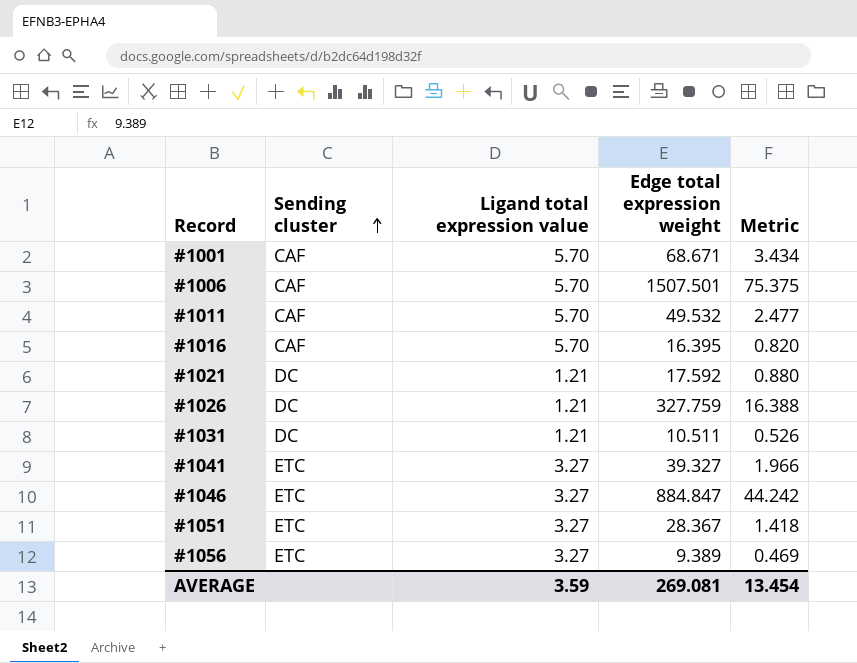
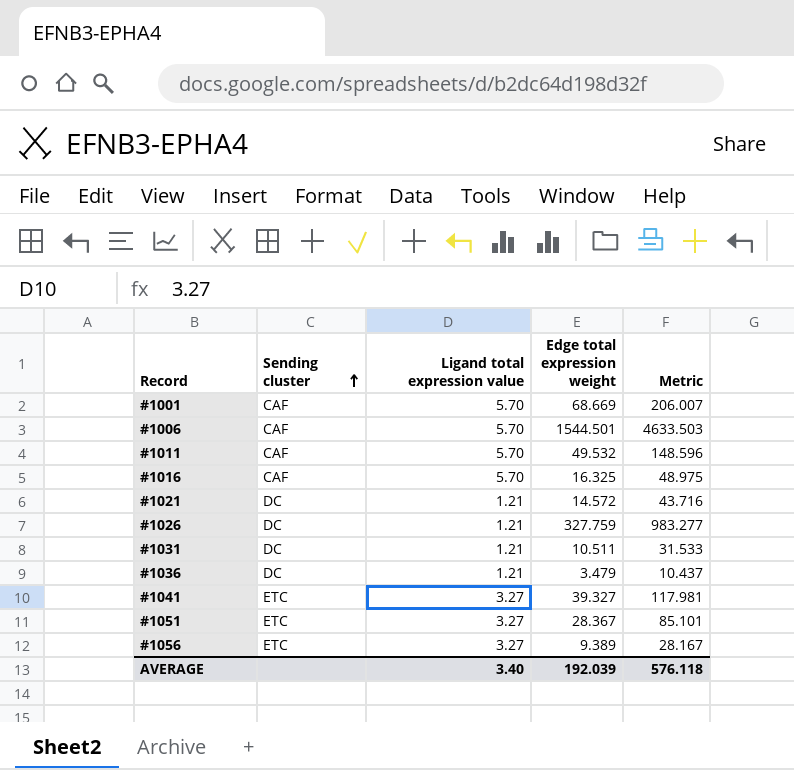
column Metric | formula: [Edge total expression weight] * 0.05 -> [Edge total expression weight] * 3
row #1046: ETC | 3.27 | 884.847 | 44.242 -> none
#1001 | Edge total expression weight: 68.671 -> 68.669
#1006 | Edge total expression weight: 1507.501 -> 1544.501
#1016 | Edge total expression weight: 16.395 -> 16.325
#1021 | Edge total expression weight: 17.592 -> 14.572
row #1036: none -> DC | 1.21 | 3.479 | 10.437
AVERAGE | Ligand total expression value: 3.59 -> 3.40
AVERAGE | Edge total expression weight: 269.081 -> 192.039
AVERAGE | Metric: 13.454 -> 576.118

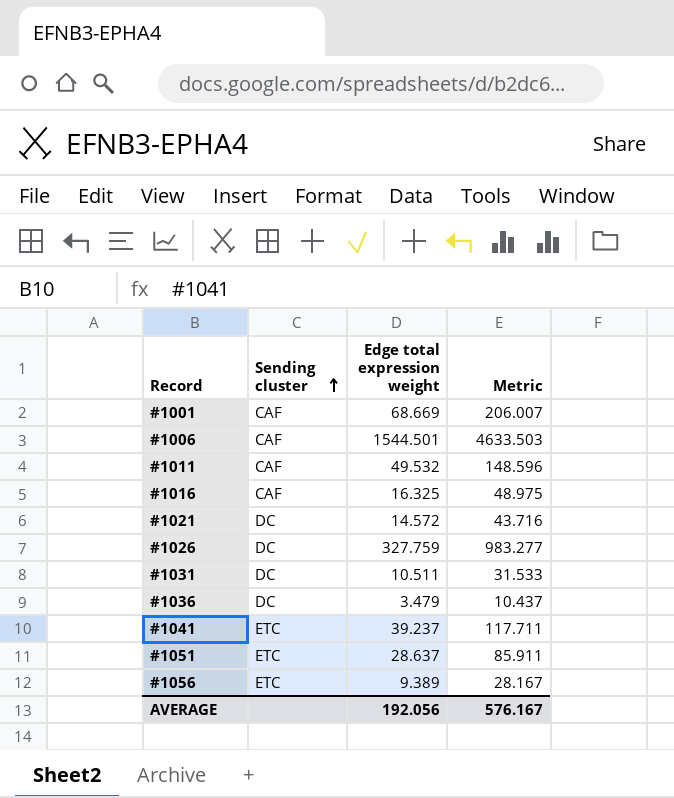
column Ligand total expression value | position: 3 -> none
#1041 | Edge total expression weight: 39.327 -> 39.237
#1041 | Metric: 117.981 -> 117.711
#1051 | Edge total expression weight: 28.367 -> 28.637
#1051 | Metric: 85.101 -> 85.911
AVERAGE | Edge total expression weight: 192.039 -> 192.056
AVERAGE | Metric: 576.118 -> 576.167

